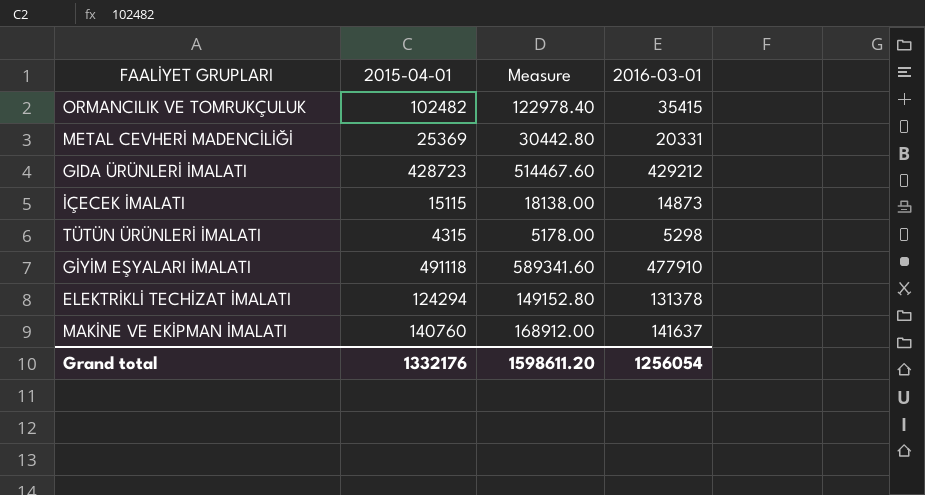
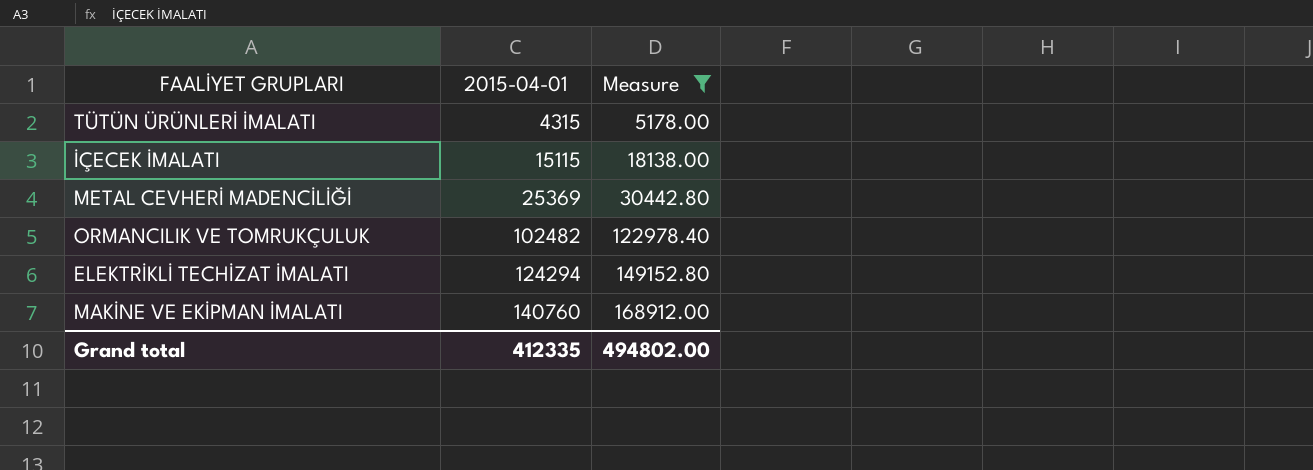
filter: none -> Measure <= 168912.00
row order: none -> 2015-04-01 ascending
column 2016-03-01 | position: 4 -> none
Grand total | 2015-04-01: 1332176 -> 412335
Grand total | Measure: 1598611.20 -> 494802.00

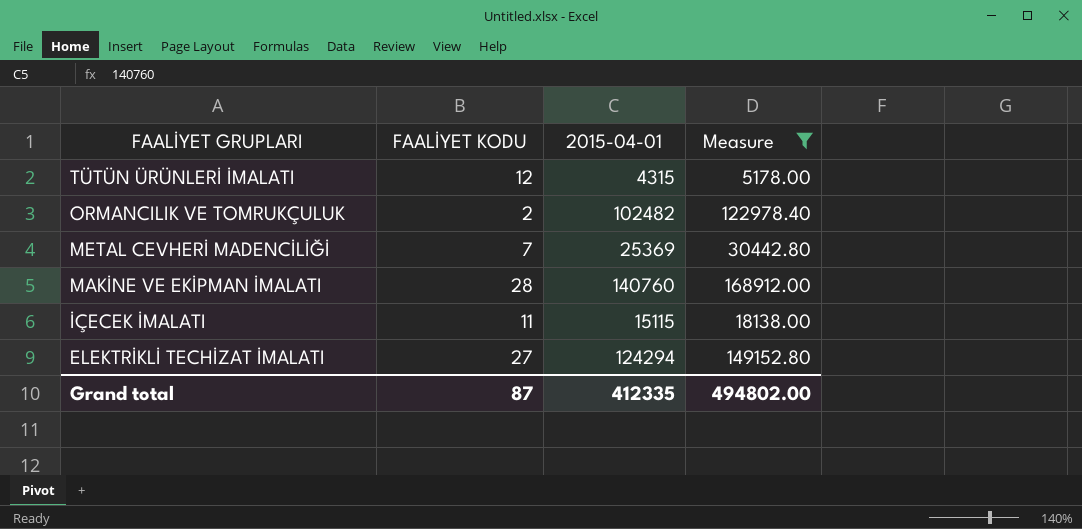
row order: 2015-04-01 ascending -> FAALİYET GRUPLARI descending
column FAALİYET KODU | position: none -> 2

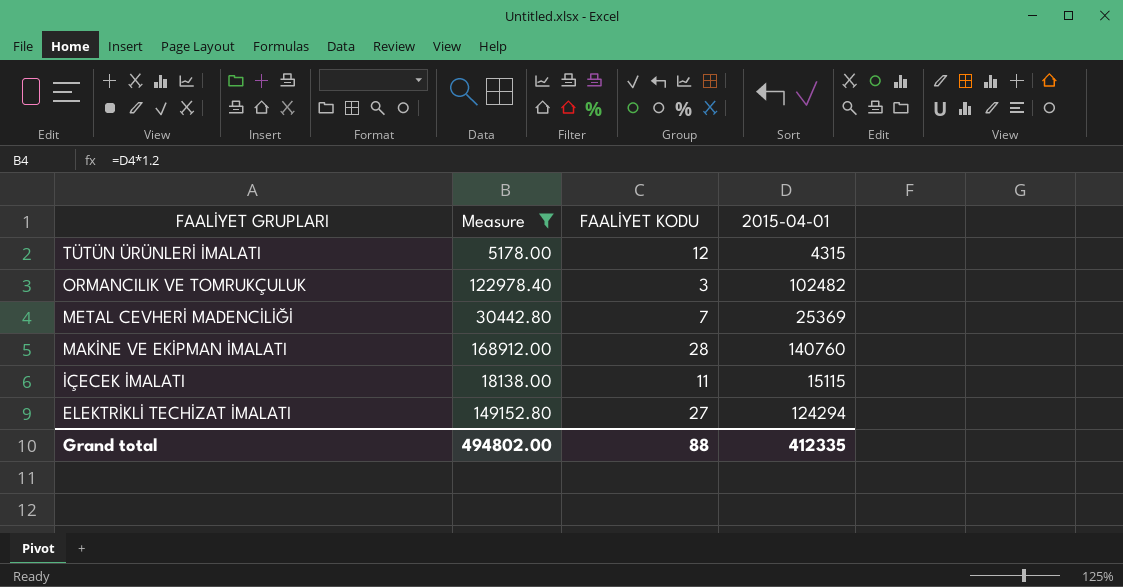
column Measure | position: 4 -> 2
ORMANCILIK VE TOMRUKÇULUK | FAALİYET KODU: 2 -> 3
Grand total | FAALİYET KODU: 87 -> 88

